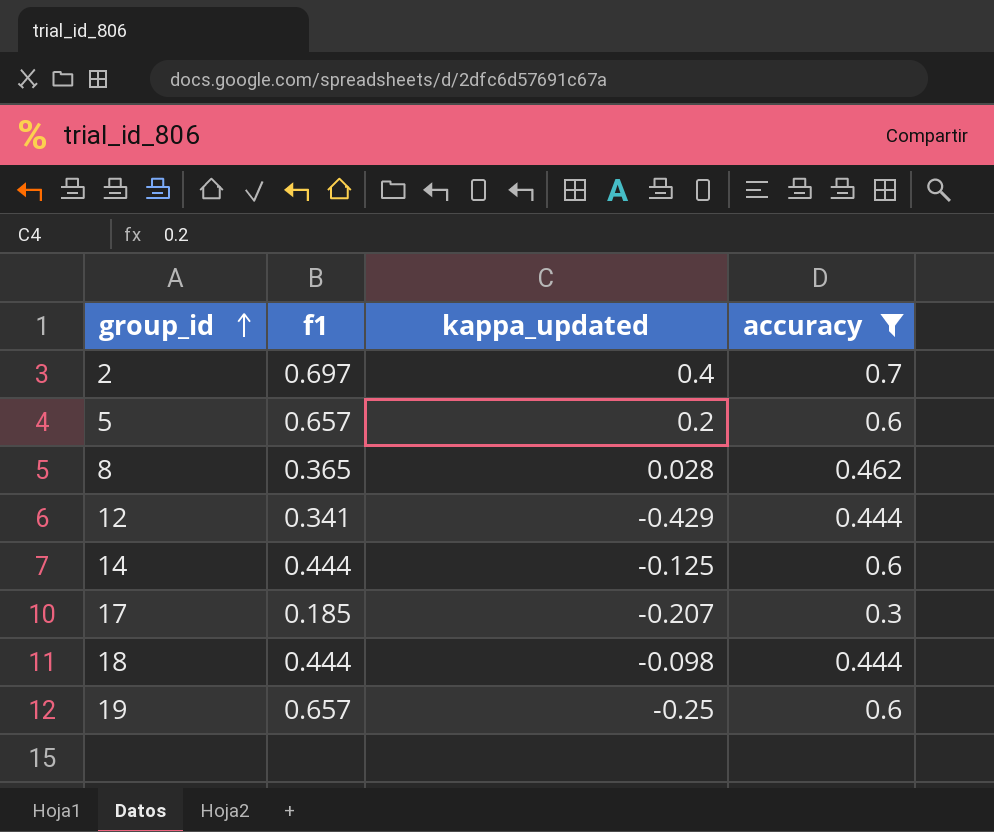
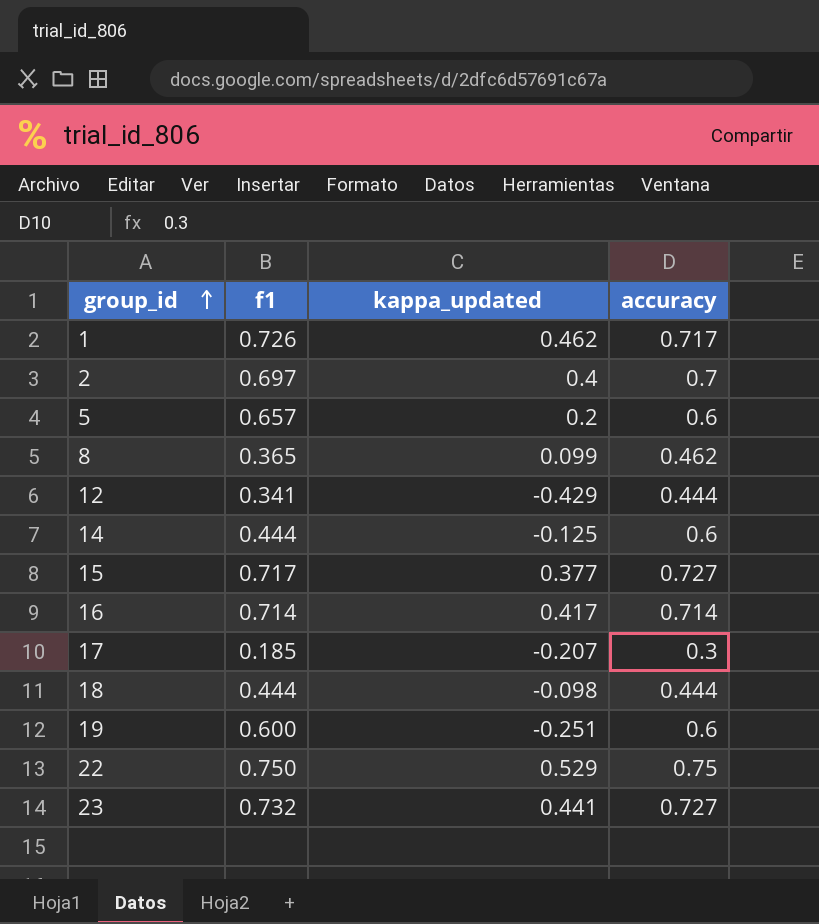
filter: accuracy <= 0.7 -> none
8 | kappa_updated: 0.028 -> 0.099
19 | f1: 0.657 -> 0.600
19 | kappa_updated: -0.25 -> -0.251

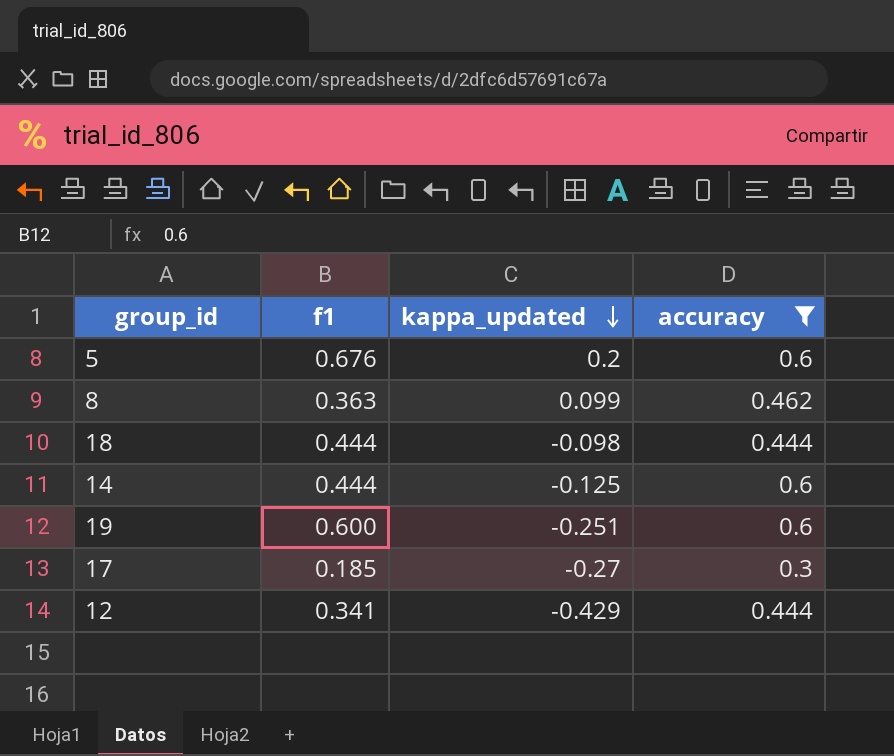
filter: none -> accuracy <= 0.6
row order: group_id ascending -> kappa_updated descending
5 | f1: 0.657 -> 0.676
8 | f1: 0.365 -> 0.363
17 | kappa_updated: -0.207 -> -0.27

